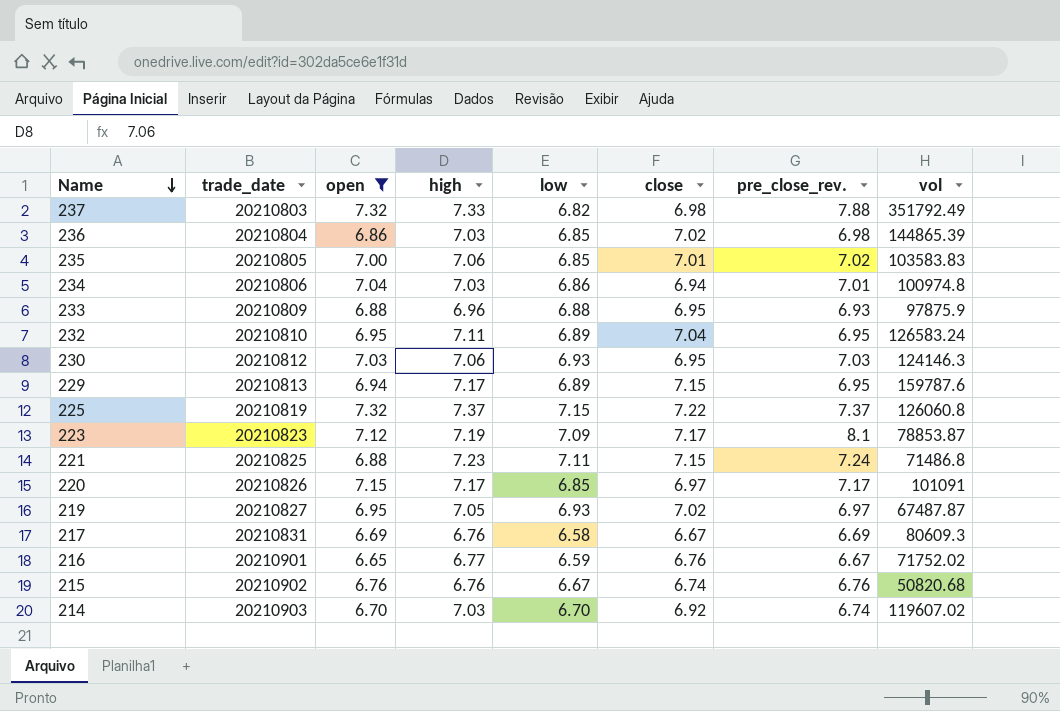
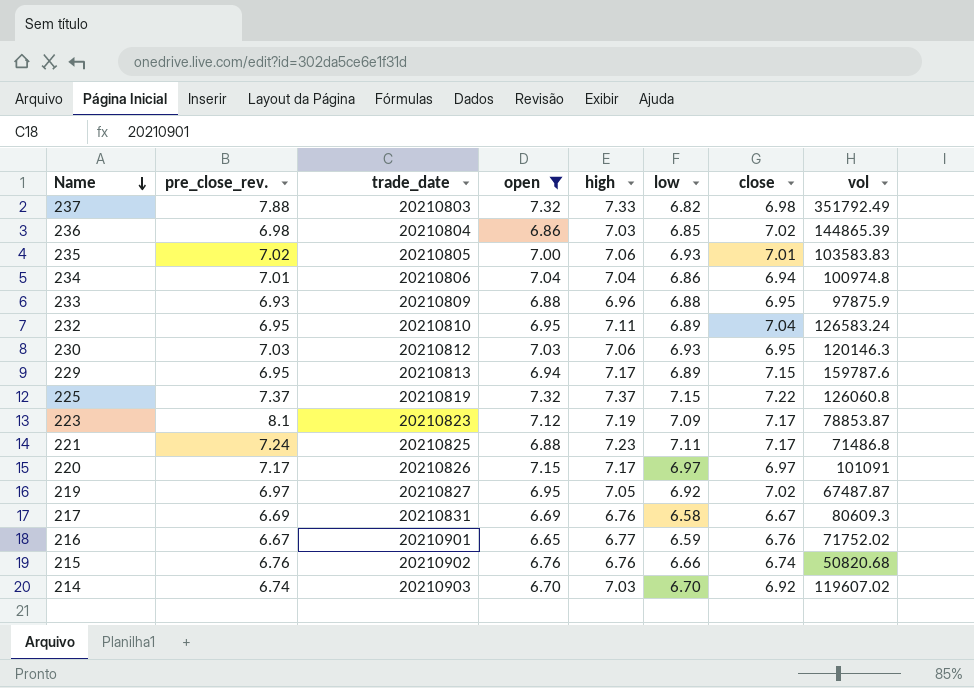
column pre_close_rev. | position: 7 -> 2
235 | low: 6.85 -> 6.93
234 | high: 7.03 -> 7.04
230 | vol: 124146.3 -> 120146.3
221 | close: 7.15 -> 7.17
220 | low: 6.85 -> 6.97
219 | low: 6.93 -> 6.92
215 | low: 6.67 -> 6.66

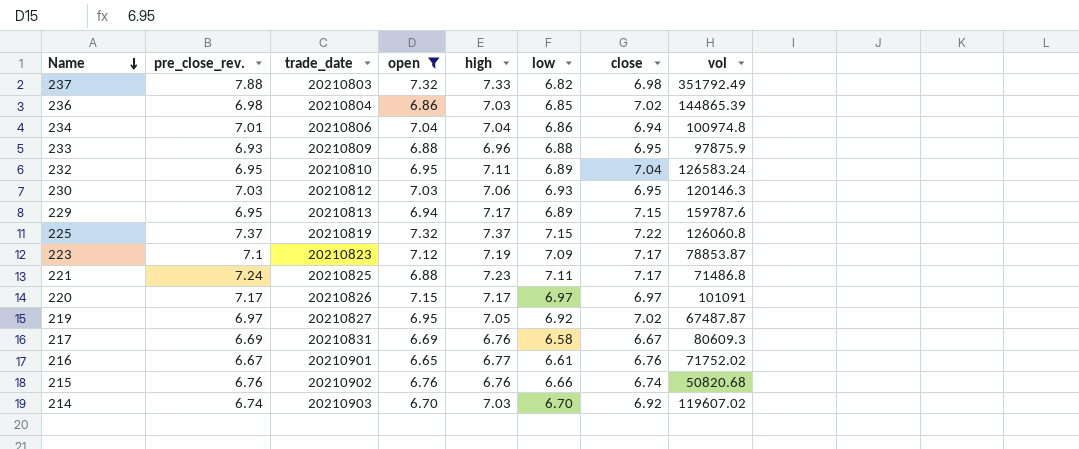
row 235: 7.02 | 20210805 | 7.00 | 7.06 | 6.93 | 7.01 | 103583.83 -> none
223 | pre_close_rev.: 8.1 -> 7.1
216 | low: 6.59 -> 6.61

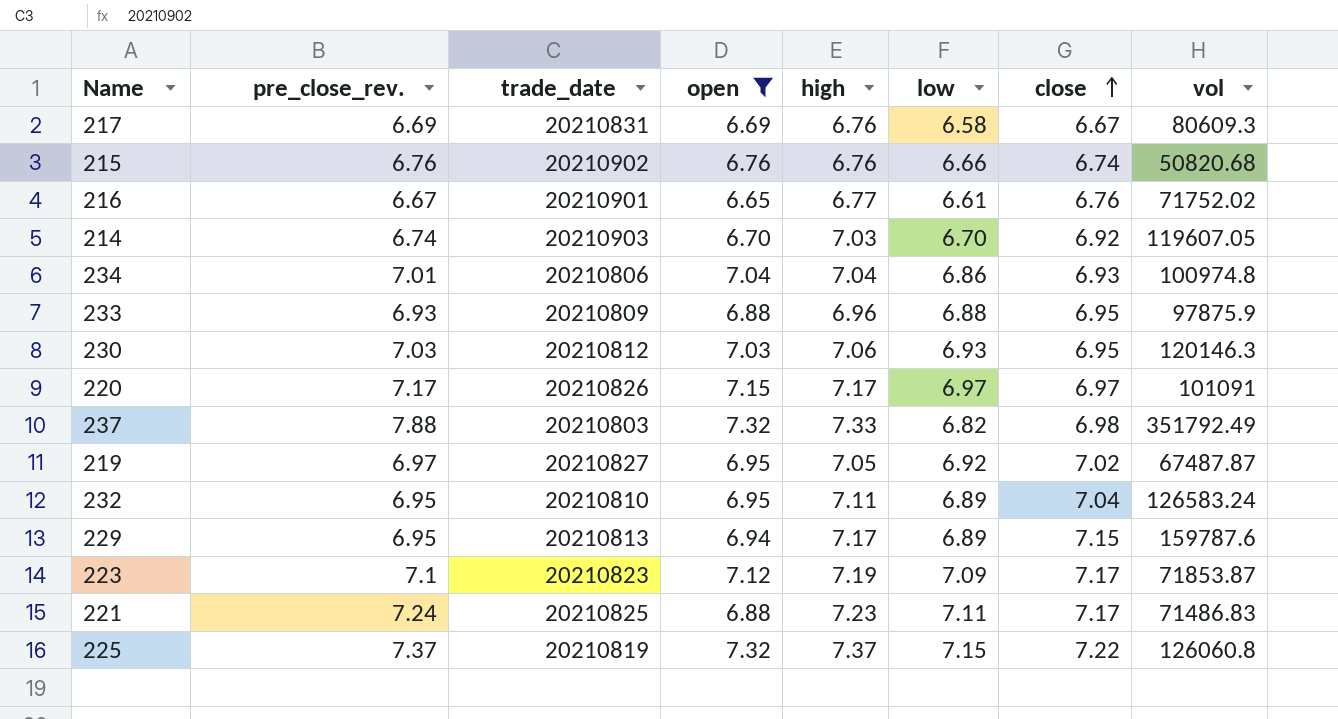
row order: Name descending -> close ascending
row 236: 6.98 | 20210804 | 6.86 | 7.03 | 6.85 | 7.02 | 144865.39 -> none
214 | vol: 119607.02 -> 119607.05
234 | close: 6.94 -> 6.93
223 | vol: 78853.87 -> 71853.87
221 | vol: 71486.8 -> 71486.83

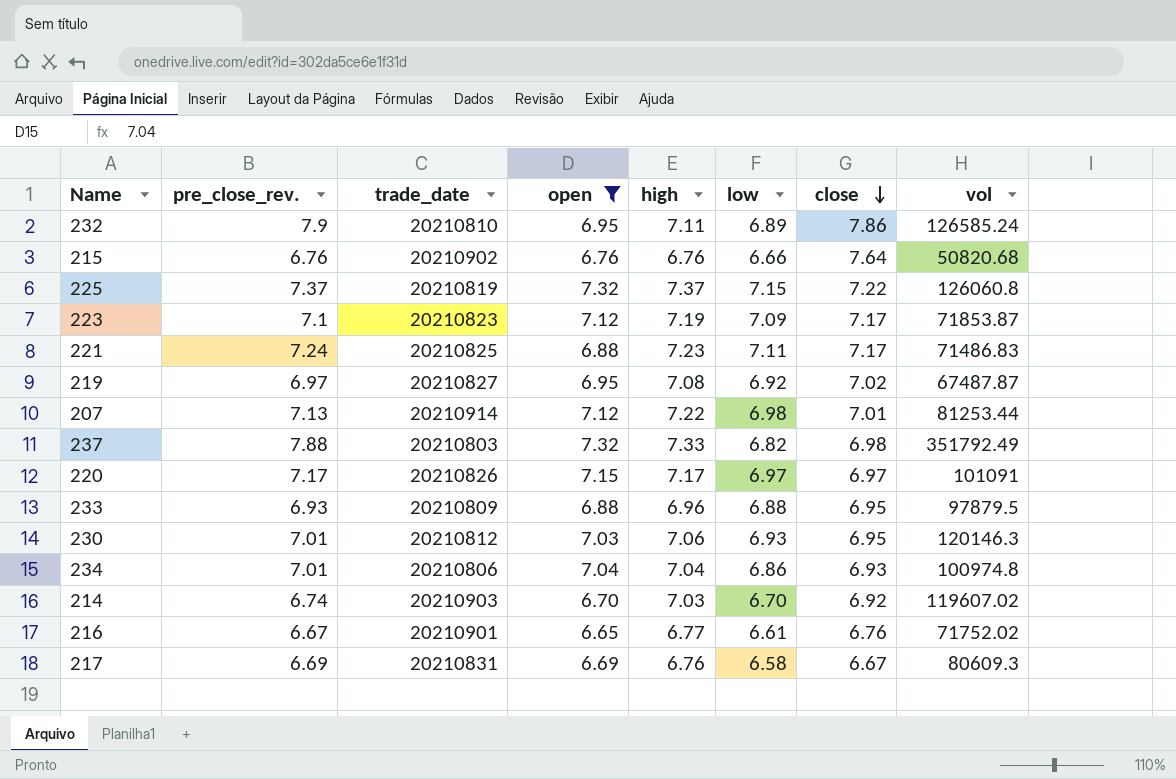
row order: close ascending -> close descending
row 229: 6.95 | 20210813 | 6.94 | 7.17 | 6.89 | 7.15 | 159787.6 -> none
232 | pre_close_rev.: 6.95 -> 7.9
232 | close: 7.04 -> 7.86
232 | vol: 126583.24 -> 126585.24
215 | close: 6.74 -> 7.64
219 | high: 7.05 -> 7.08
row 207: none -> 7.13 | 20210914 | 7.12 | 7.22 | 6.98 | 7.01 | 81253.44
233 | vol: 97875.9 -> 97879.5
230 | pre_close_rev.: 7.03 -> 7.01
214 | vol: 119607.05 -> 119607.02

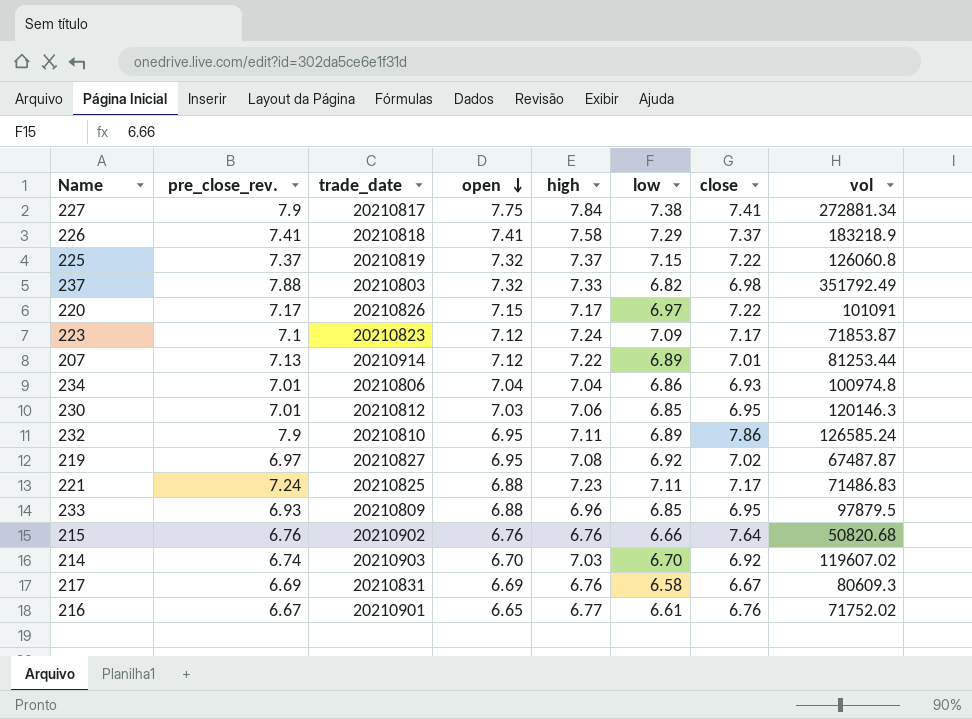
filter: open <= 7.32 -> none
row order: close descending -> open descending
220 | close: 6.97 -> 7.22
223 | high: 7.19 -> 7.24
207 | low: 6.98 -> 6.89
230 | low: 6.93 -> 6.85
233 | low: 6.88 -> 6.85

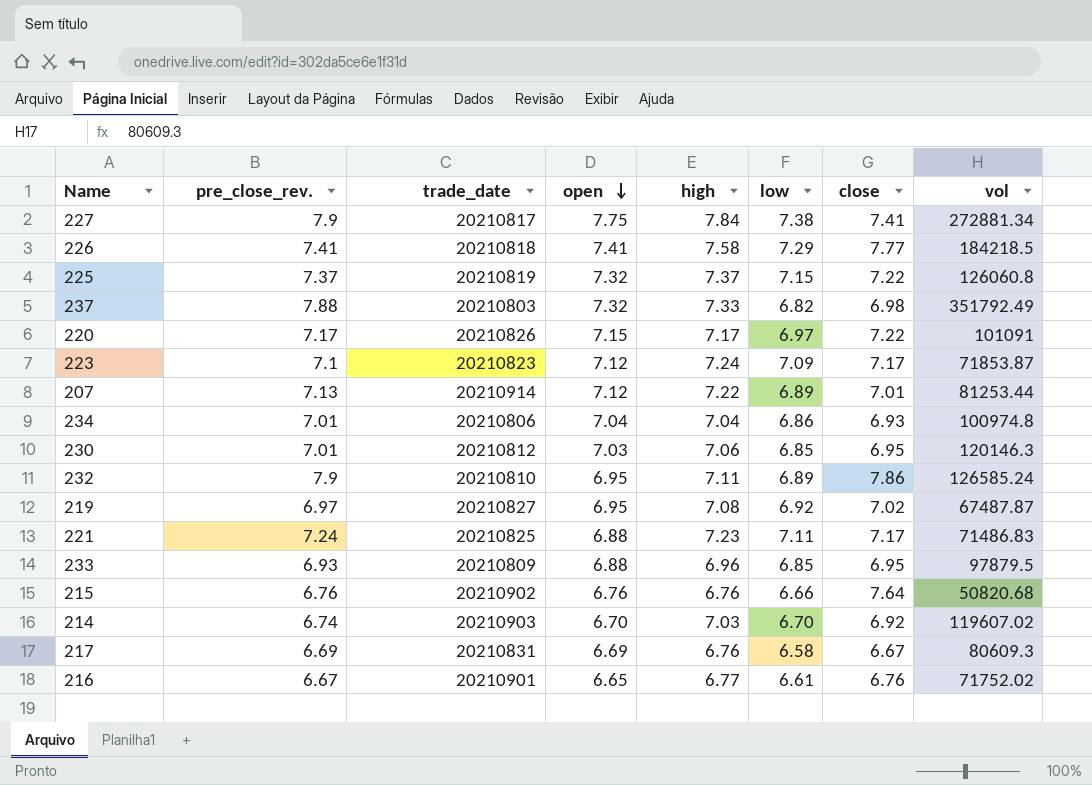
226 | close: 7.37 -> 7.77
226 | vol: 183218.9 -> 184218.5

